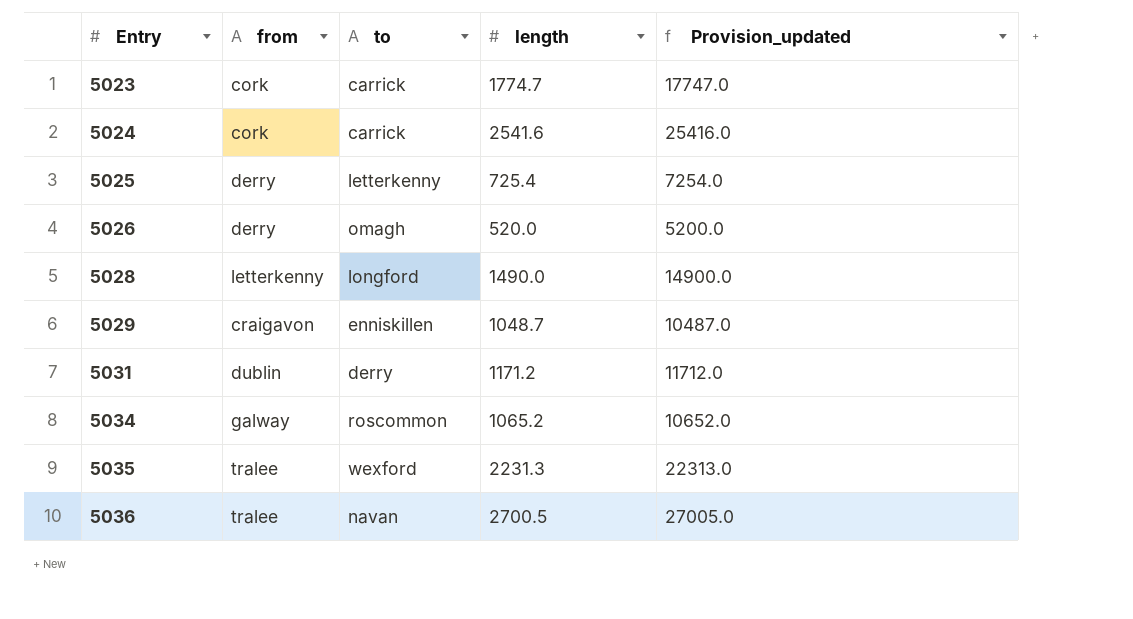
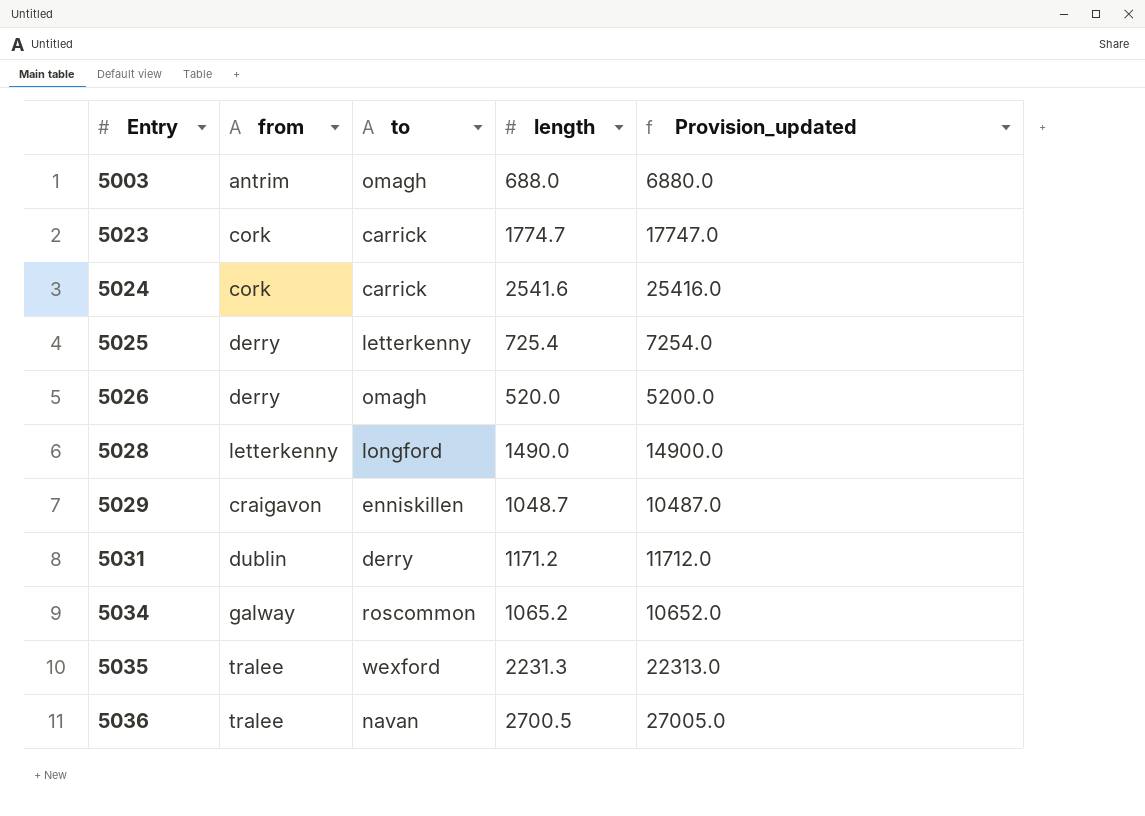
row 5003: none -> antrim | omagh | 688.0 | 6880.0

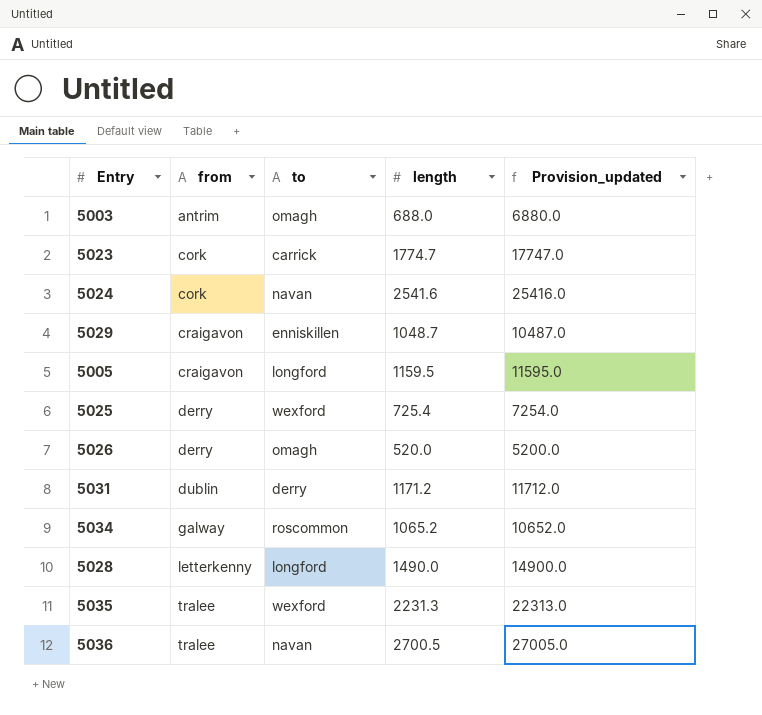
row order: Entry ascending -> from ascending
5024 | to: carrick -> navan
row 5005: none -> craigavon | longford | 1159.5 | 11595.0
5025 | to: letterkenny -> wexford

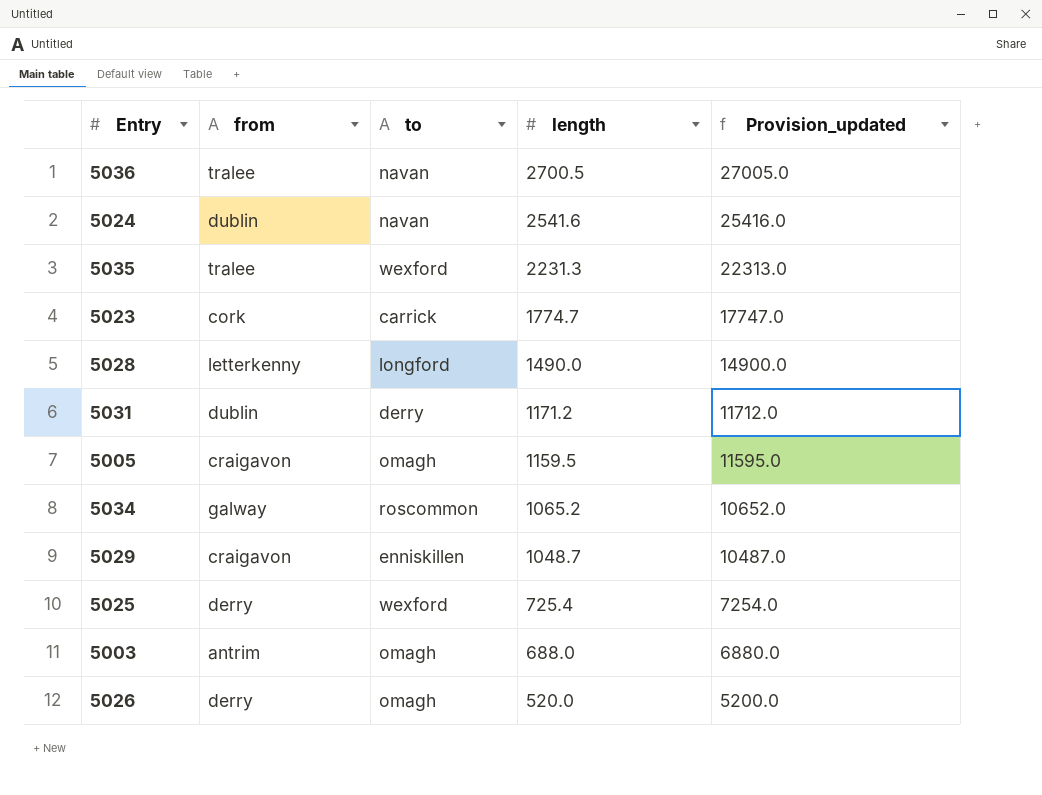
row order: from ascending -> length descending
5024 | from: cork -> dublin
5005 | to: longford -> omagh

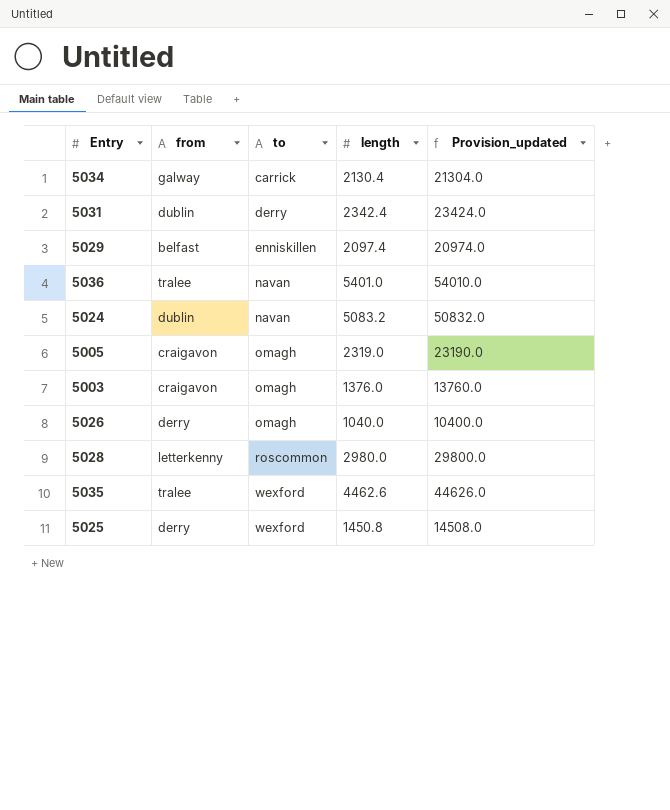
row order: length descending -> to ascending
row 5023: cork | carrick | 1774.7 | 17747.0 -> none
5034 | to: roscommon -> carrick
5034 | length: 1065.2 -> 2130.4
5034 | Provision_updated: 10652.0 -> 21304.0
5031 | length: 1171.2 -> 2342.4
5031 | Provision_updated: 11712.0 -> 23424.0
5029 | from: craigavon -> belfast
5029 | length: 1048.7 -> 2097.4
5029 | Provision_updated: 10487.0 -> 20974.0
5036 | length: 2700.5 -> 5401.0
5036 | Provision_updated: 27005.0 -> 54010.0
5024 | length: 2541.6 -> 5083.2
5024 | Provision_updated: 25416.0 -> 50832.0
5005 | length: 1159.5 -> 2319.0
5005 | Provision_updated: 11595.0 -> 23190.0
5003 | from: antrim -> craigavon
5003 | length: 688.0 -> 1376.0
5003 | Provision_updated: 6880.0 -> 13760.0
5026 | length: 520.0 -> 1040.0
5026 | Provision_updated: 5200.0 -> 10400.0
5028 | to: longford -> roscommon
5028 | length: 1490.0 -> 2980.0
5028 | Provision_updated: 14900.0 -> 29800.0
5035 | length: 2231.3 -> 4462.6
5035 | Provision_updated: 22313.0 -> 44626.0
5025 | length: 725.4 -> 1450.8
5025 | Provision_updated: 7254.0 -> 14508.0

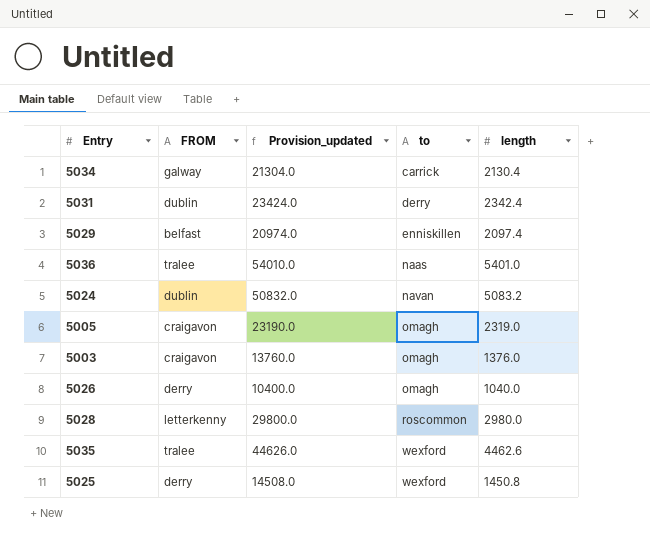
column name: from -> FROM
column Provision_updated | position: 5 -> 3
5036 | to: navan -> naas

